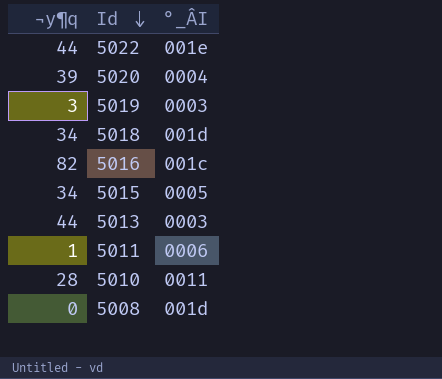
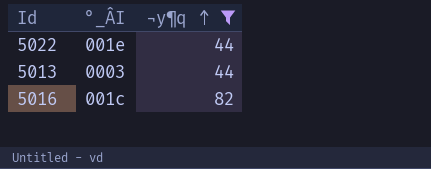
filter: none -> ¬y¶q >= 44
row order: Id descending -> ¬y¶q ascending
column ¬y¶q | position: 1 -> 3

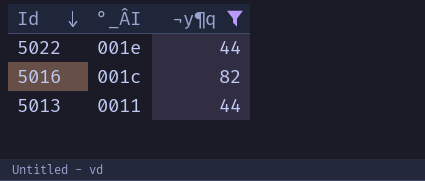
row order: ¬y¶q ascending -> Id descending
5013 | °_ÂI: 0003 -> 0011

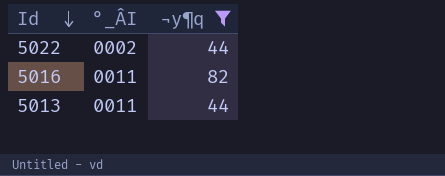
5022 | °_ÂI: 001e -> 0002
5016 | °_ÂI: 001c -> 0011

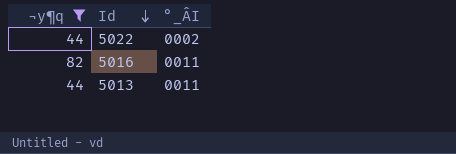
column ¬y¶q | position: 3 -> 1

